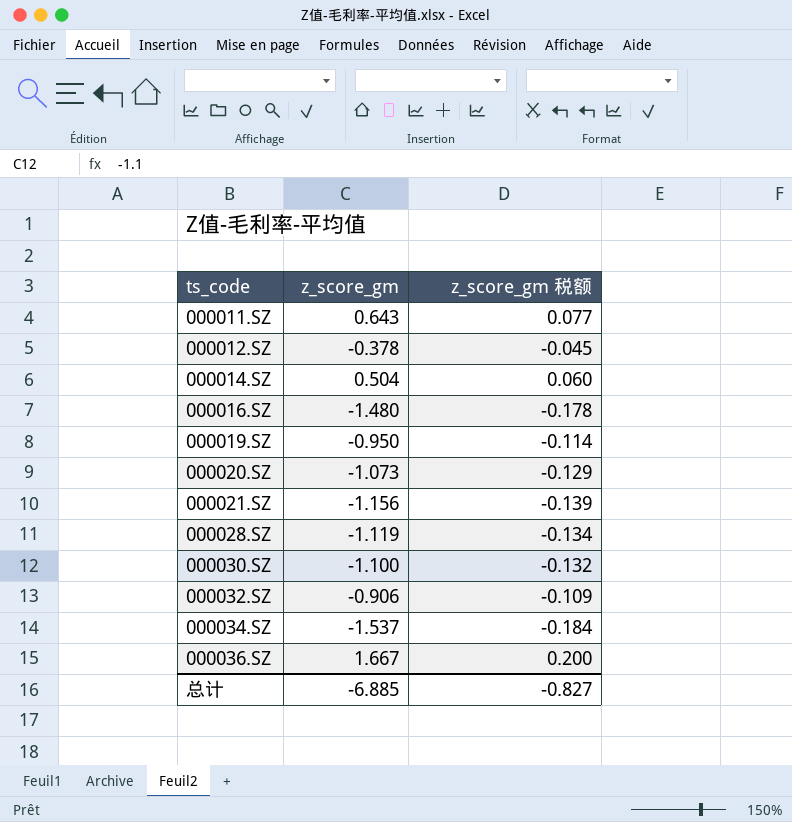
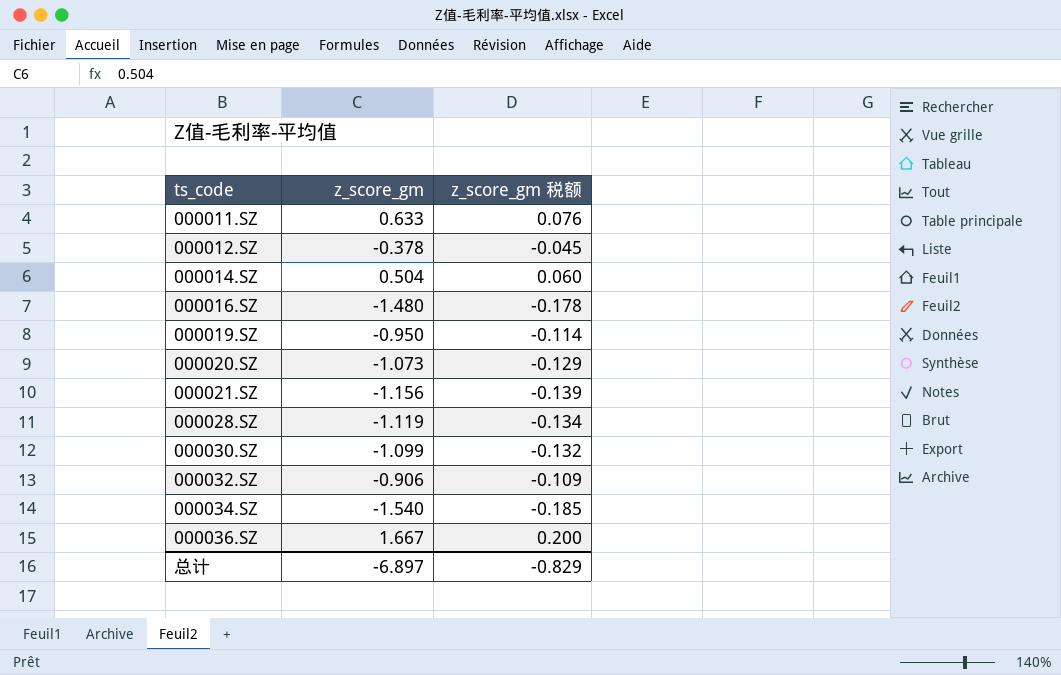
000011.SZ | z_score_gm: 0.643 -> 0.633
000011.SZ | z_score_gm 税额: 0.077 -> 0.076
000030.SZ | z_score_gm: -1.100 -> -1.099
000034.SZ | z_score_gm: -1.537 -> -1.540
000034.SZ | z_score_gm 税额: -0.184 -> -0.185
总计 | z_score_gm: -6.885 -> -6.897
总计 | z_score_gm 税额: -0.827 -> -0.829

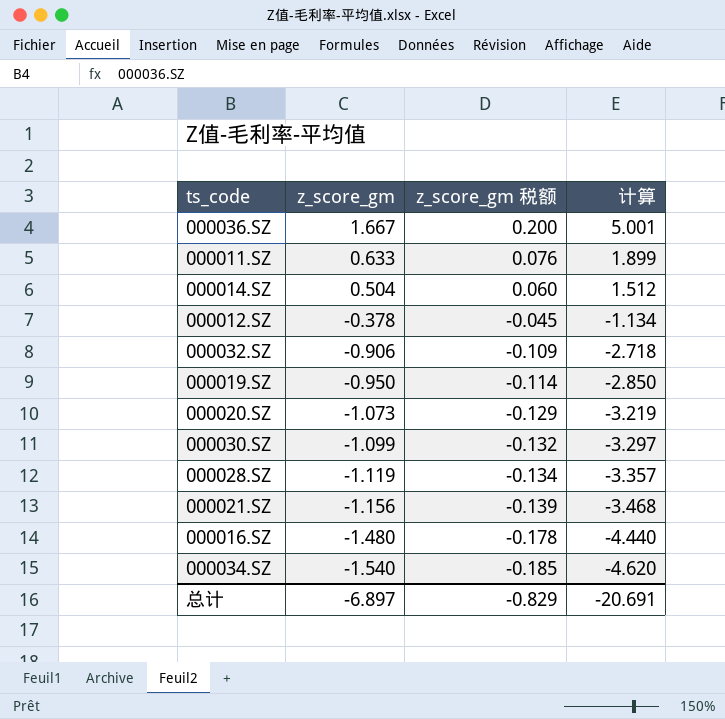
row order: ts_code ascending -> z_score_gm descending
column 计算 | formula: none -> [z_score_gm] * 3

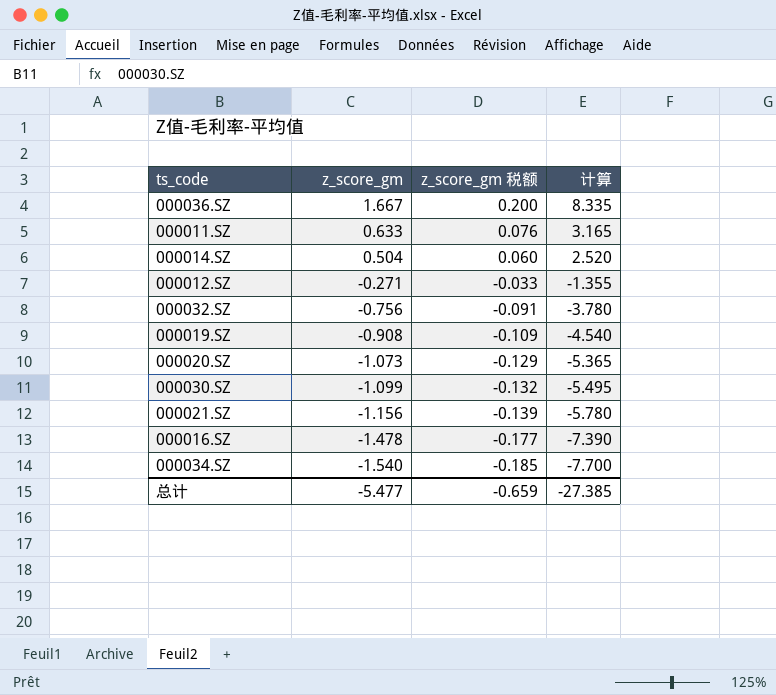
column 计算 | formula: [z_score_gm] * 3 -> [z_score_gm] * 5
row 000028.SZ: -1.119 | -0.134 | -3.357 -> none
000012.SZ | z_score_gm: -0.378 -> -0.271
000012.SZ | z_score_gm 税额: -0.045 -> -0.033
000032.SZ | z_score_gm: -0.906 -> -0.756
000032.SZ | z_score_gm 税额: -0.109 -> -0.091
000019.SZ | z_score_gm: -0.950 -> -0.908
000019.SZ | z_score_gm 税额: -0.114 -> -0.109
000016.SZ | z_score_gm: -1.480 -> -1.478
000016.SZ | z_score_gm 税额: -0.178 -> -0.177
总计 | z_score_gm: -6.897 -> -5.477
总计 | z_score_gm 税额: -0.829 -> -0.659
总计 | 计算: -20.691 -> -27.385

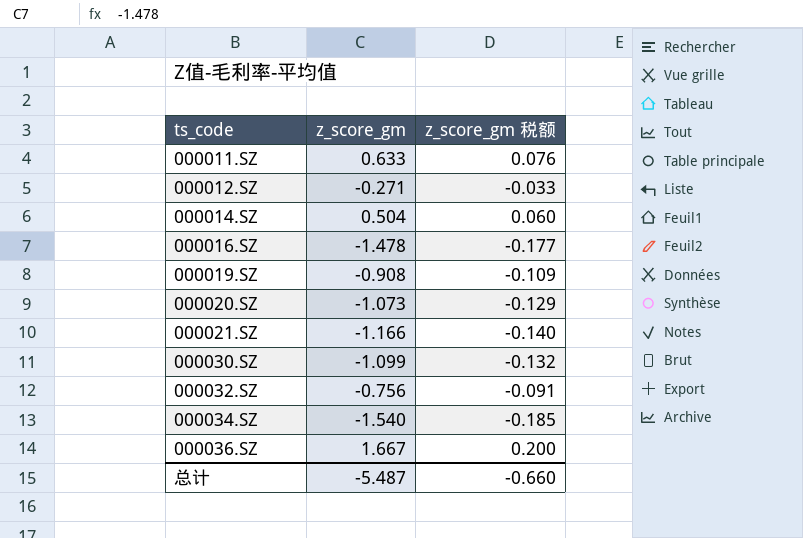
row order: z_score_gm descending -> ts_code ascending
column 计算 | formula: [z_score_gm] * 5 -> none
000021.SZ | z_score_gm: -1.156 -> -1.166
000021.SZ | z_score_gm 税额: -0.139 -> -0.140
总计 | z_score_gm: -5.477 -> -5.487
总计 | z_score_gm 税额: -0.659 -> -0.660

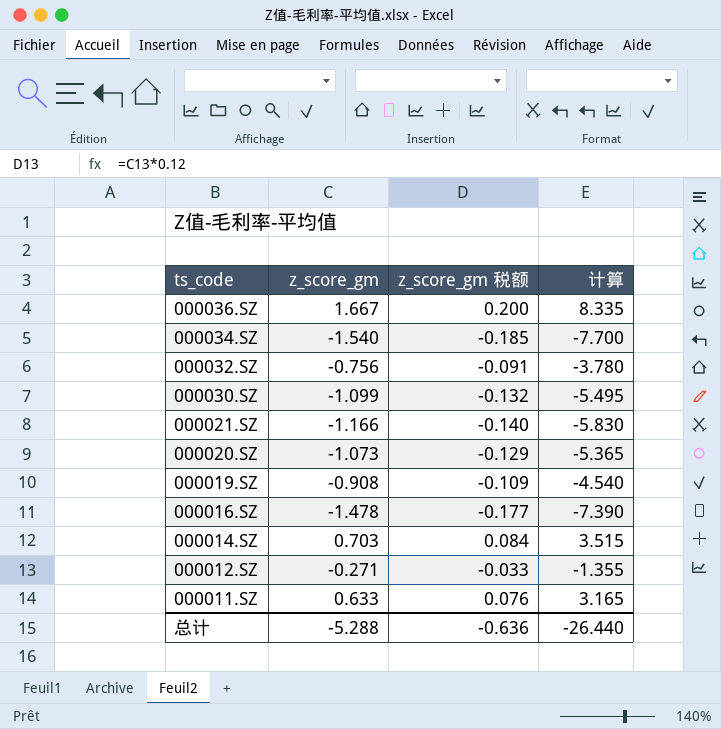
row order: ts_code ascending -> ts_code descending
column 计算 | formula: none -> [z_score_gm] * 5
000014.SZ | z_score_gm: 0.504 -> 0.703
000014.SZ | z_score_gm 税额: 0.060 -> 0.084
总计 | z_score_gm: -5.487 -> -5.288
总计 | z_score_gm 税额: -0.660 -> -0.636

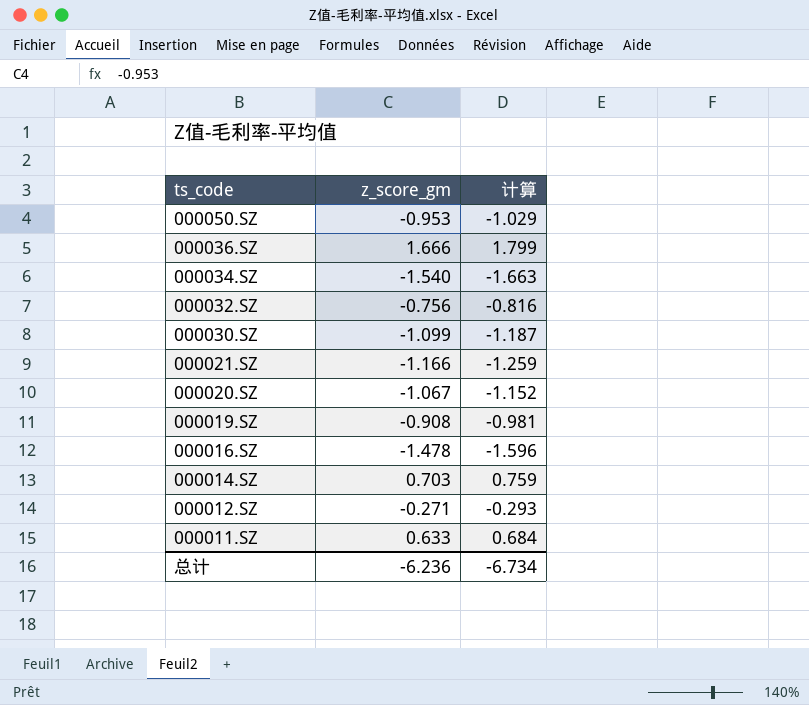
column z_score_gm 税额 | formula: [z_score_gm] * 0.12 -> none
column 计算 | formula: [z_score_gm] * 5 -> [z_score_gm] * 1.08
row 000050.SZ: none -> -0.953 | -1.029
000036.SZ | z_score_gm: 1.667 -> 1.666
000020.SZ | z_score_gm: -1.073 -> -1.067
总计 | z_score_gm: -5.288 -> -6.236
总计 | 计算: -26.440 -> -6.734

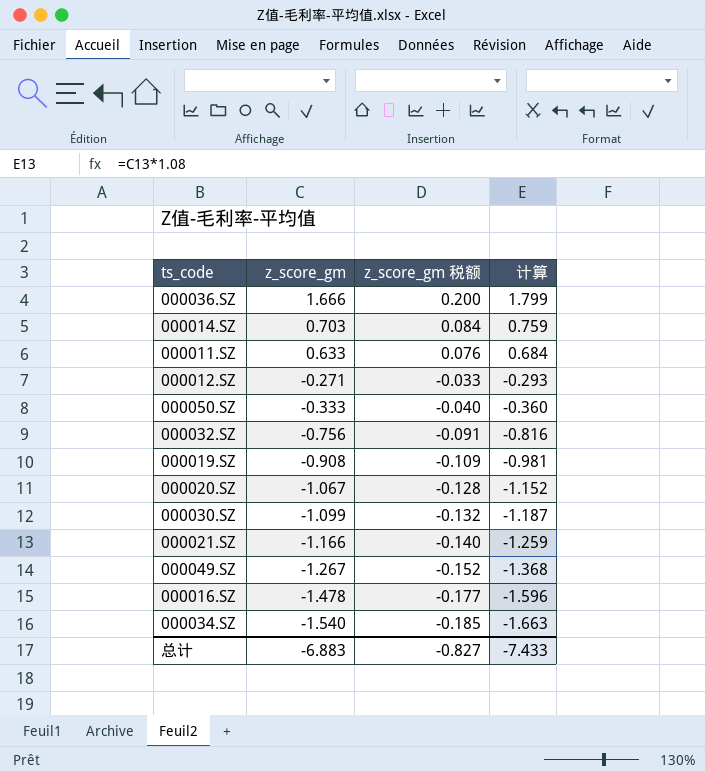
row order: ts_code descending -> z_score_gm descending
column z_score_gm 税额 | formula: none -> [z_score_gm] * 0.12
000050.SZ | z_score_gm: -0.953 -> -0.333
000050.SZ | 计算: -1.029 -> -0.360
row 000049.SZ: none -> -1.267 | -0.152 | -1.368
总计 | z_score_gm: -6.236 -> -6.883
总计 | 计算: -6.734 -> -7.433

